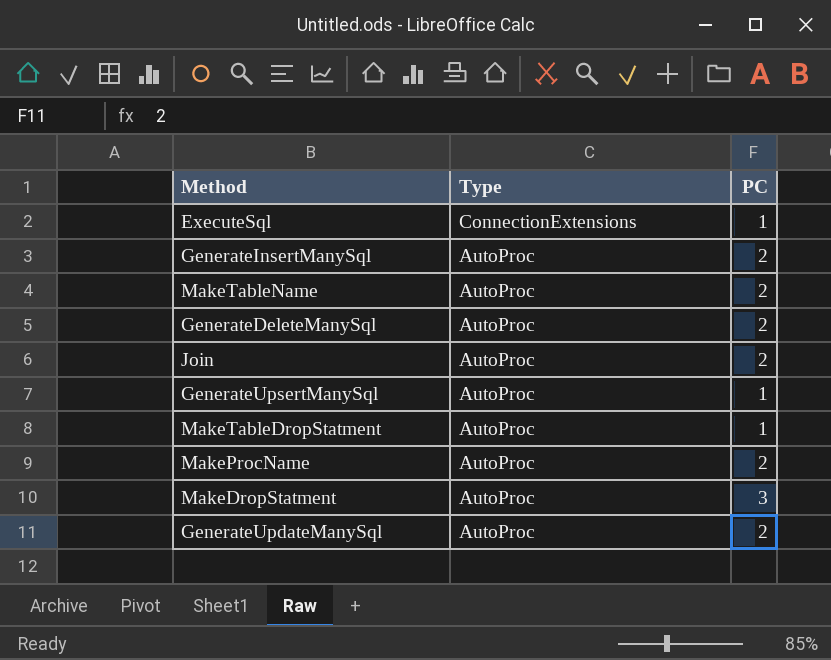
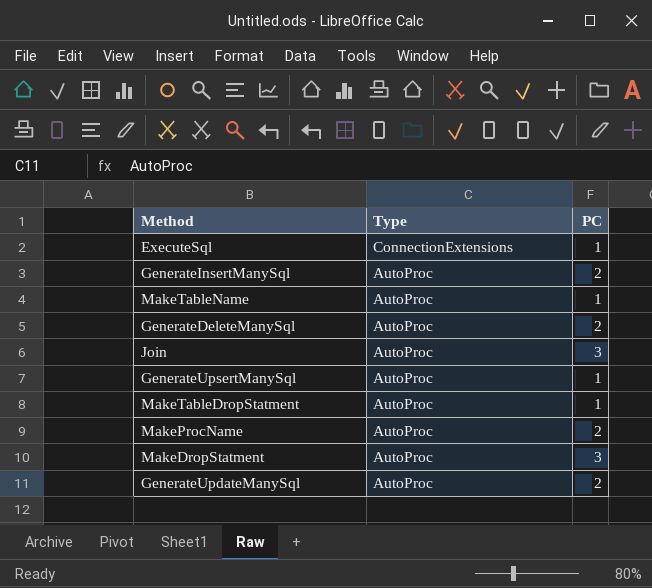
MakeTableName | PC: 2 -> 1
Join | PC: 2 -> 3

